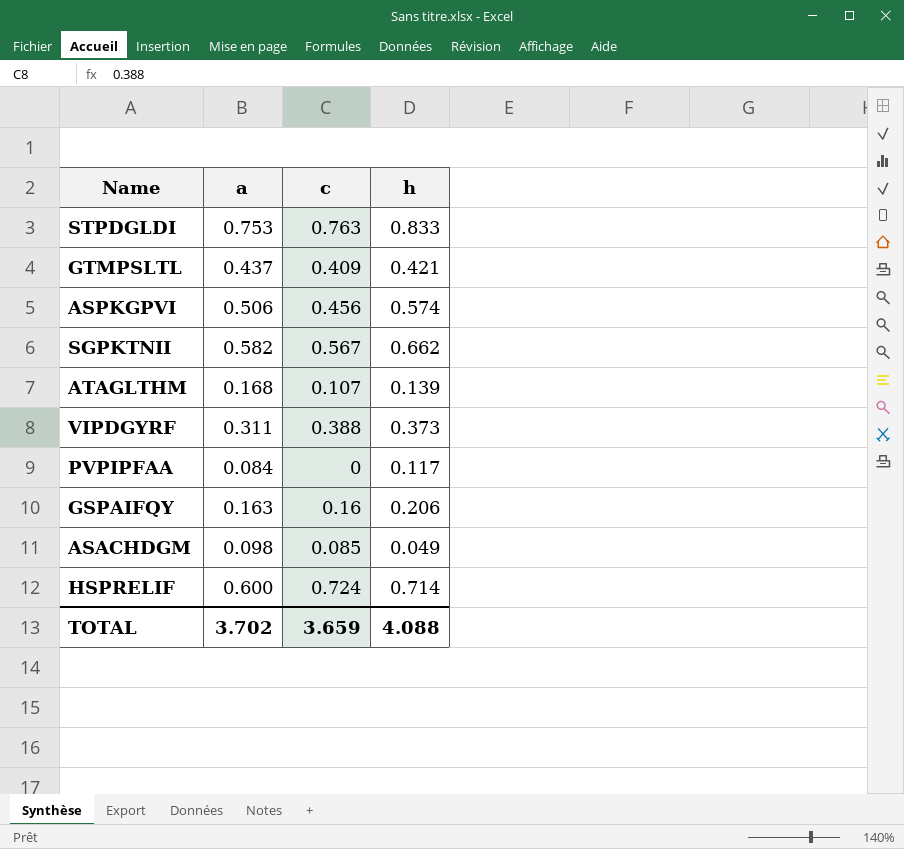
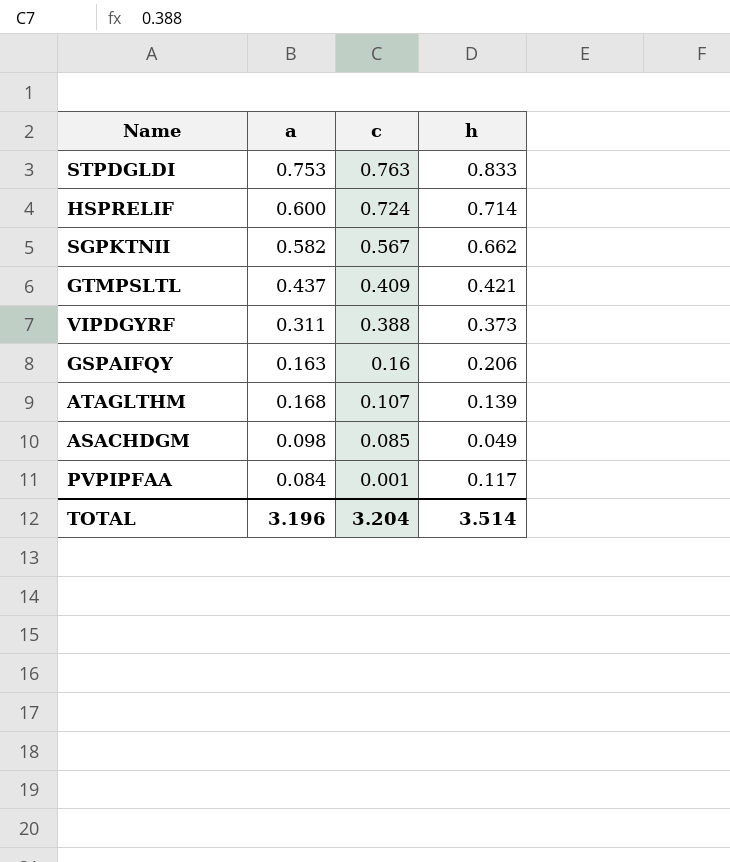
row order: none -> c descending
row ASPKGPVI: 0.506 | 0.456 | 0.574 -> none
PVPIPFAA | c: 0 -> 0.001
TOTAL | a: 3.702 -> 3.196
TOTAL | c: 3.659 -> 3.204
TOTAL | h: 4.088 -> 3.514

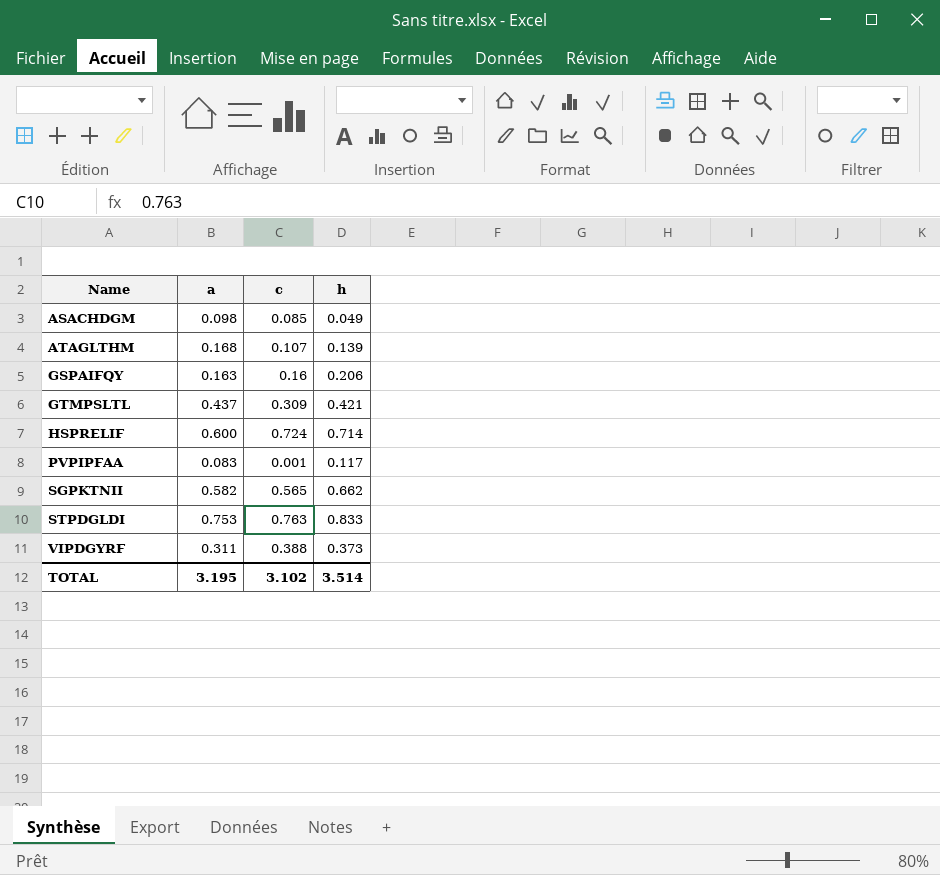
row order: c descending -> Name ascending
GTMPSLTL | c: 0.409 -> 0.309
PVPIPFAA | a: 0.084 -> 0.083
SGPKTNII | c: 0.567 -> 0.565
TOTAL | a: 3.196 -> 3.195
TOTAL | c: 3.204 -> 3.102

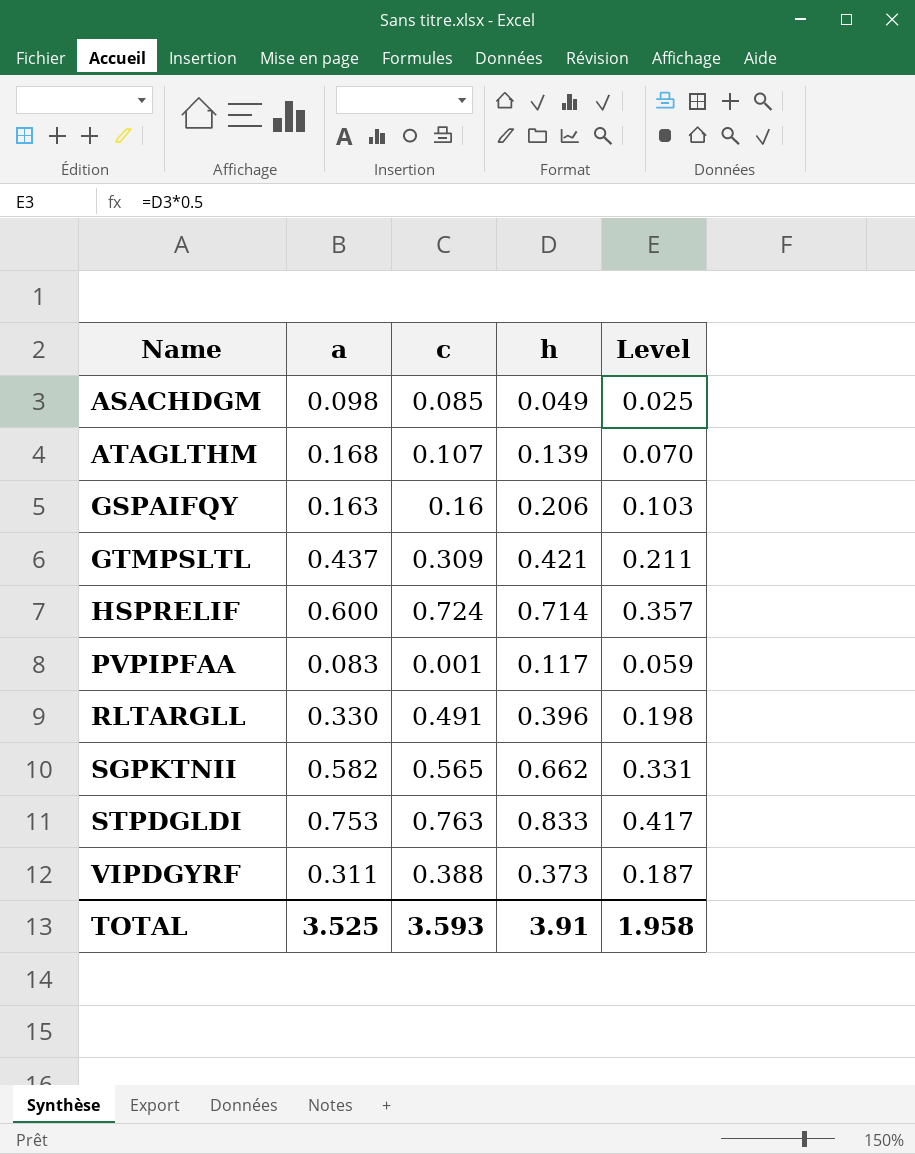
column Level | formula: none -> [h] * 0.5
row RLTARGLL: none -> 0.330 | 0.491 | 0.396 | 0.198
TOTAL | a: 3.195 -> 3.525
TOTAL | c: 3.102 -> 3.593
TOTAL | h: 3.514 -> 3.91

